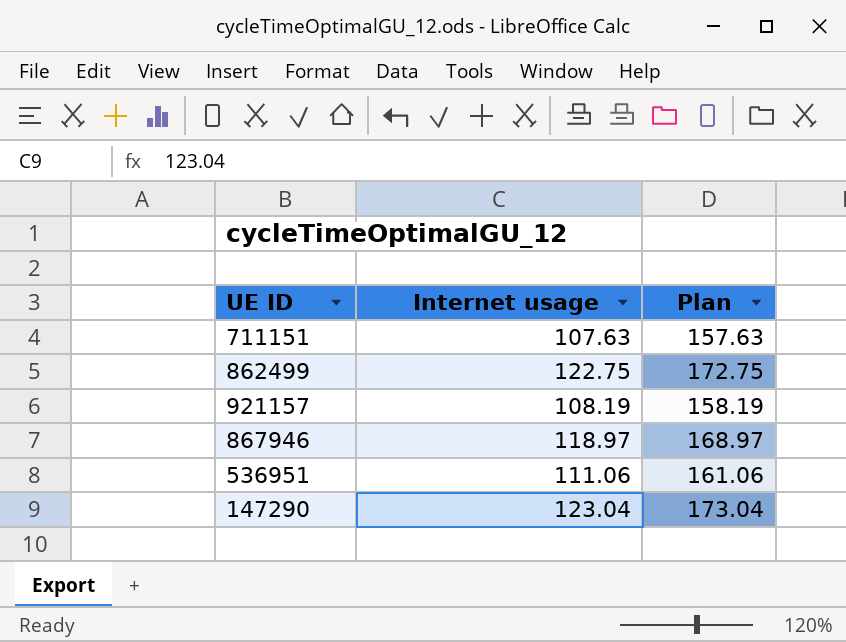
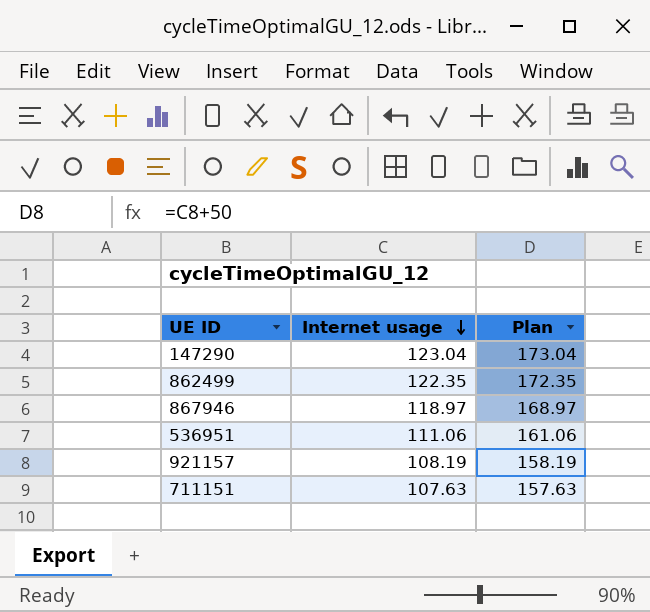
row order: none -> Internet usage descending
862499 | Internet usage: 122.75 -> 122.35
862499 | Plan: 172.75 -> 172.35

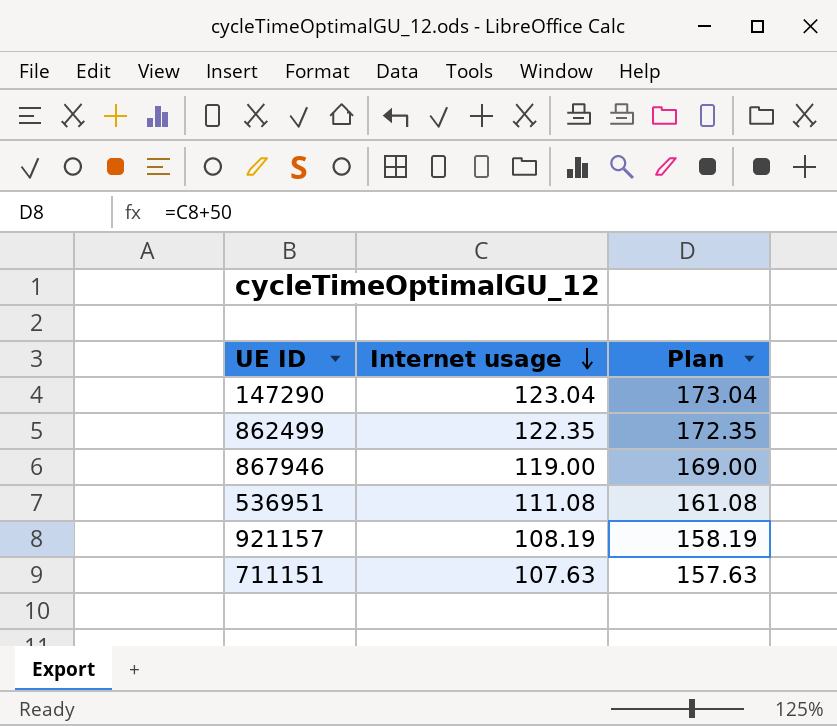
867946 | Internet usage: 118.97 -> 119.00
867946 | Plan: 168.97 -> 169.00
536951 | Internet usage: 111.06 -> 111.08
536951 | Plan: 161.06 -> 161.08

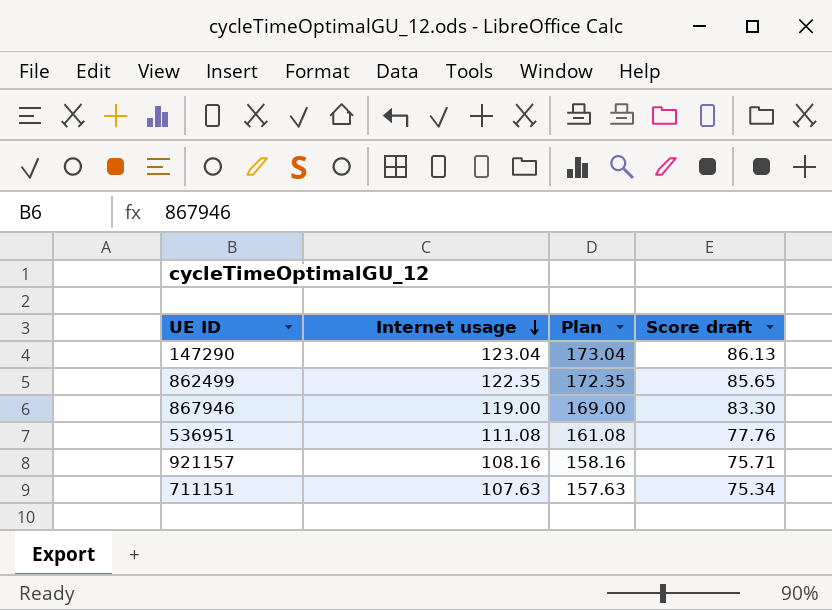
column Score draft | formula: none -> [Internet usage] * 0.7
921157 | Internet usage: 108.19 -> 108.16
921157 | Plan: 158.19 -> 158.16

